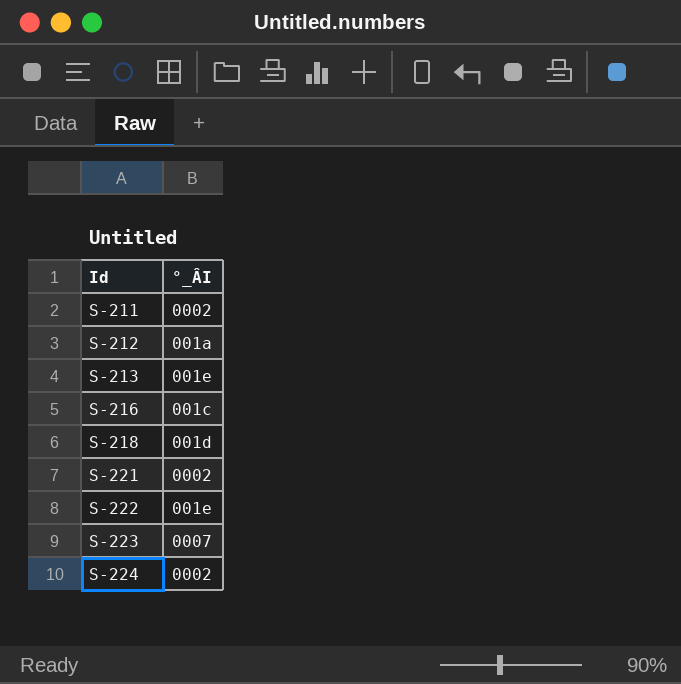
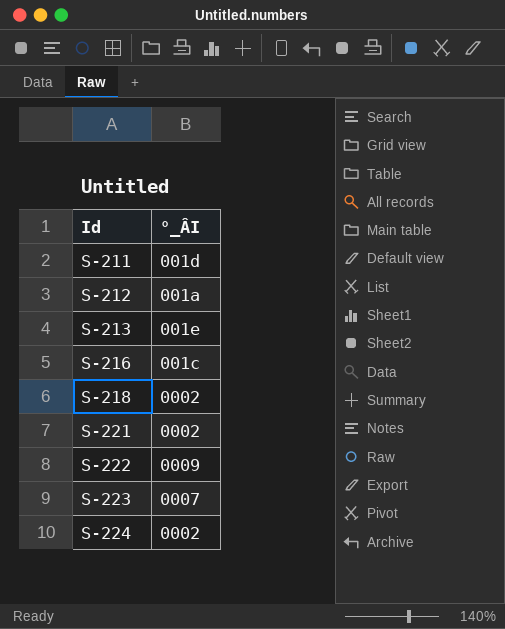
S-211 | °_ÂI: 0002 -> 001d
S-218 | °_ÂI: 001d -> 0002
S-222 | °_ÂI: 001e -> 0009

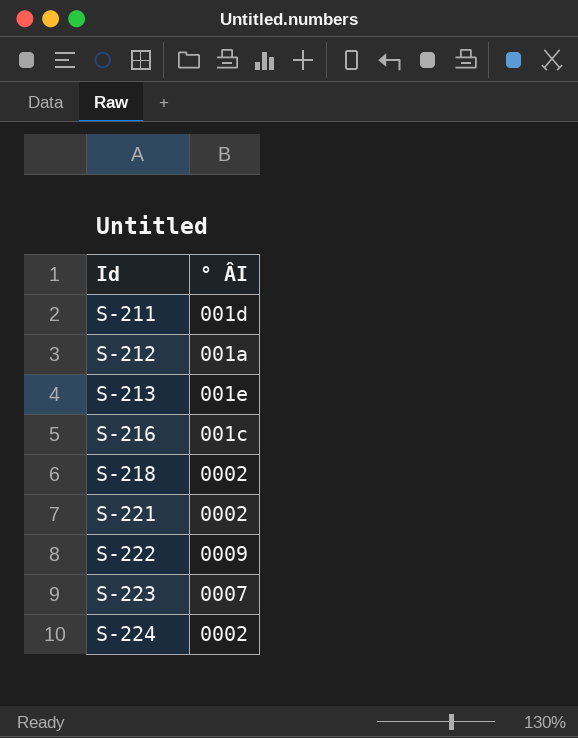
column name: °_ÂI -> ° ÂI

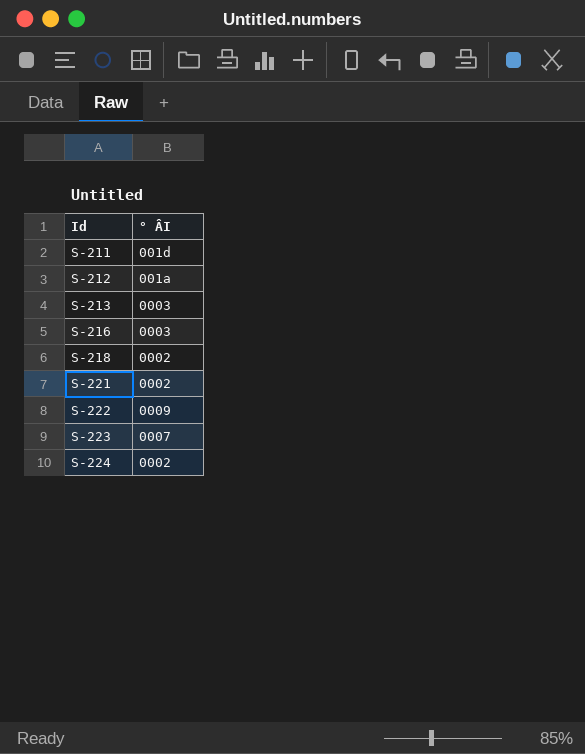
S-213 | ° ÂI: 001e -> 0003
S-216 | ° ÂI: 001c -> 0003

